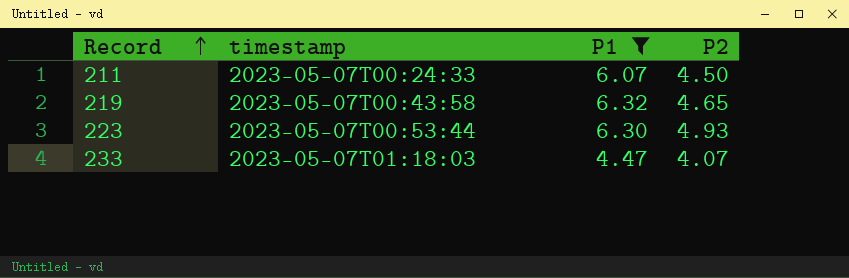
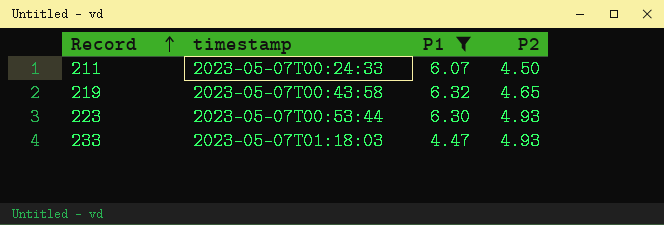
233 | P2: 4.07 -> 4.93

